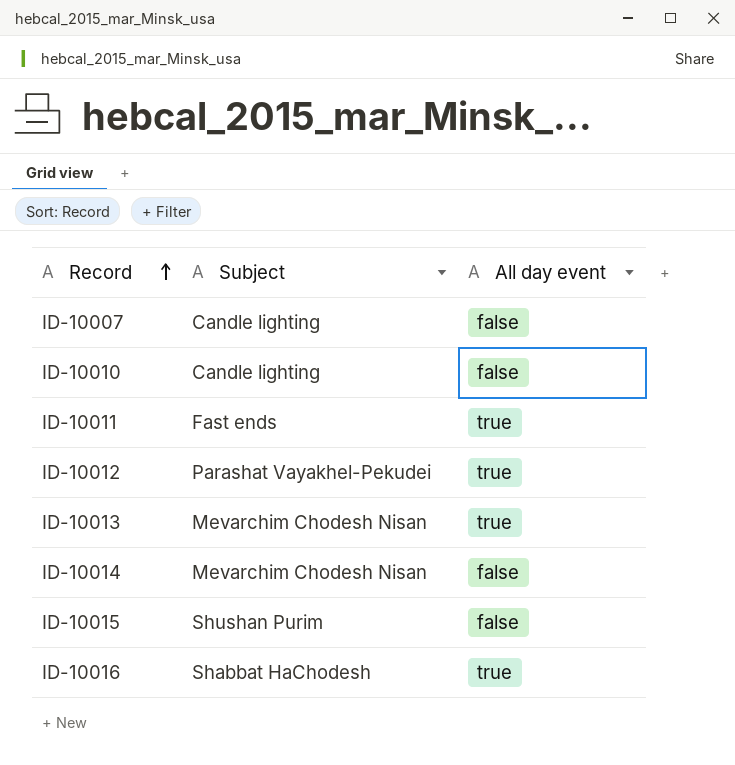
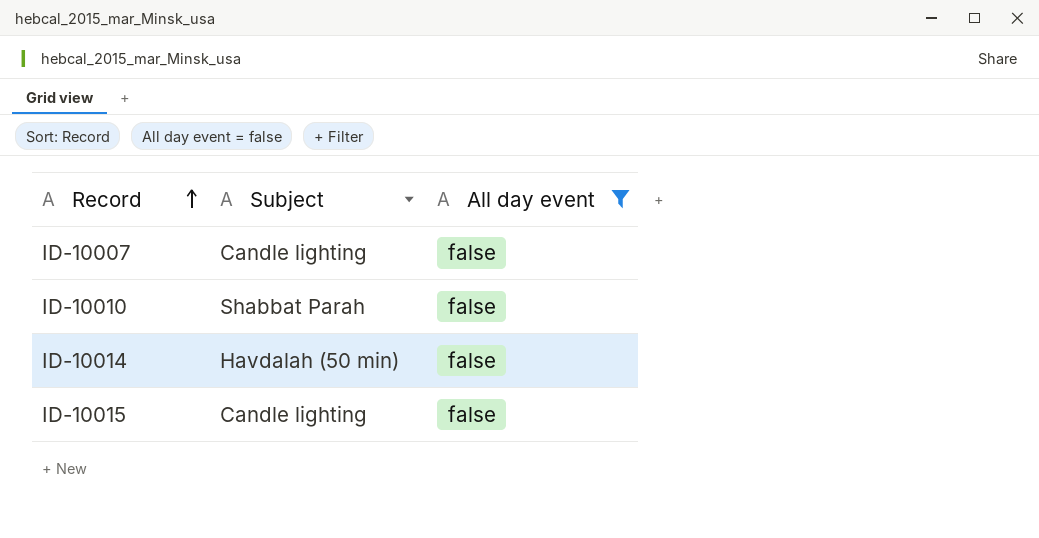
filter: none -> All day event = false
ID-10010 | Subject: Candle lighting -> Shabbat Parah
ID-10014 | Subject: Mevarchim Chodesh Nisan -> Havdalah (50 min)
ID-10015 | Subject: Shushan Purim -> Candle lighting

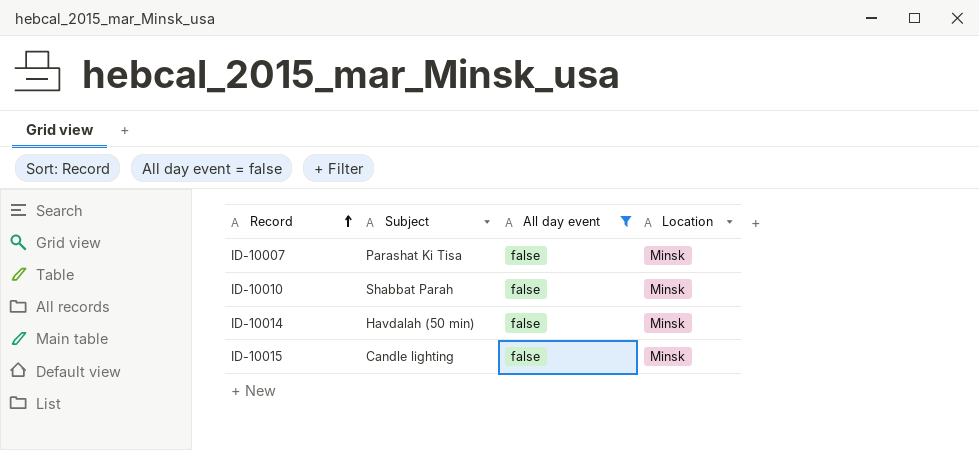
column Location | position: none -> 4
ID-10007 | Subject: Candle lighting -> Parashat Ki Tisa

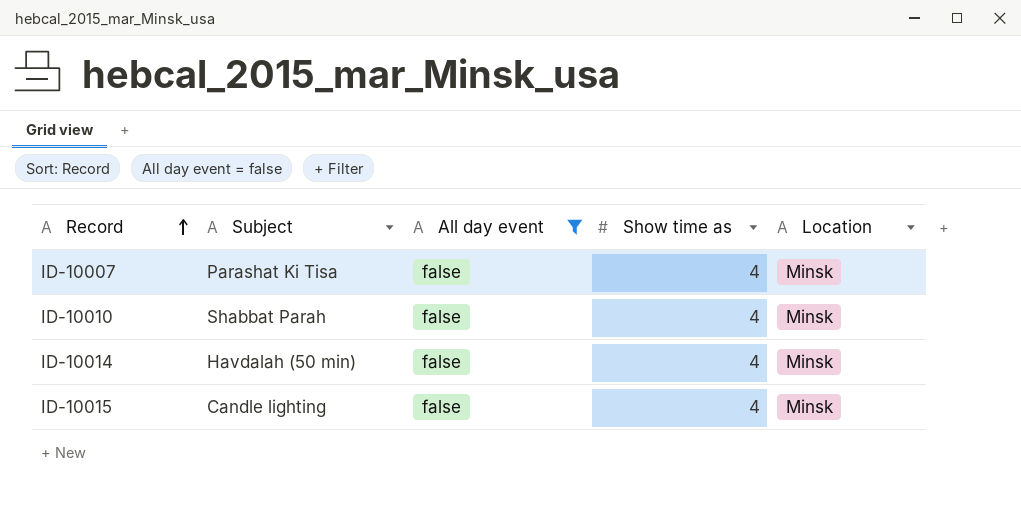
column Show time as | position: none -> 4

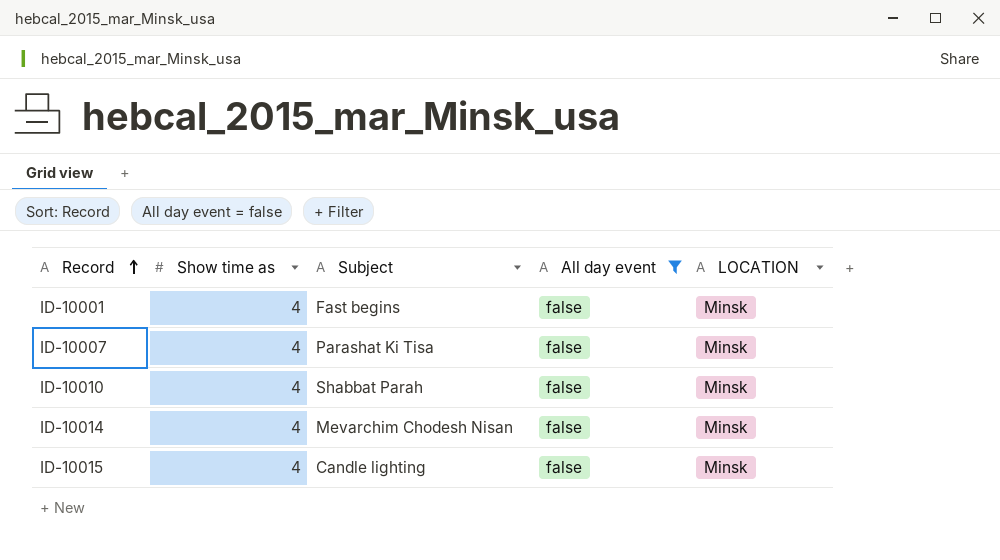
column Show time as | position: 4 -> 2
column name: Location -> LOCATION
row ID-10001: none -> 4 | Fast begins | false | Minsk
ID-10014 | Subject: Havdalah (50 min) -> Mevarchim Chodesh Nisan

